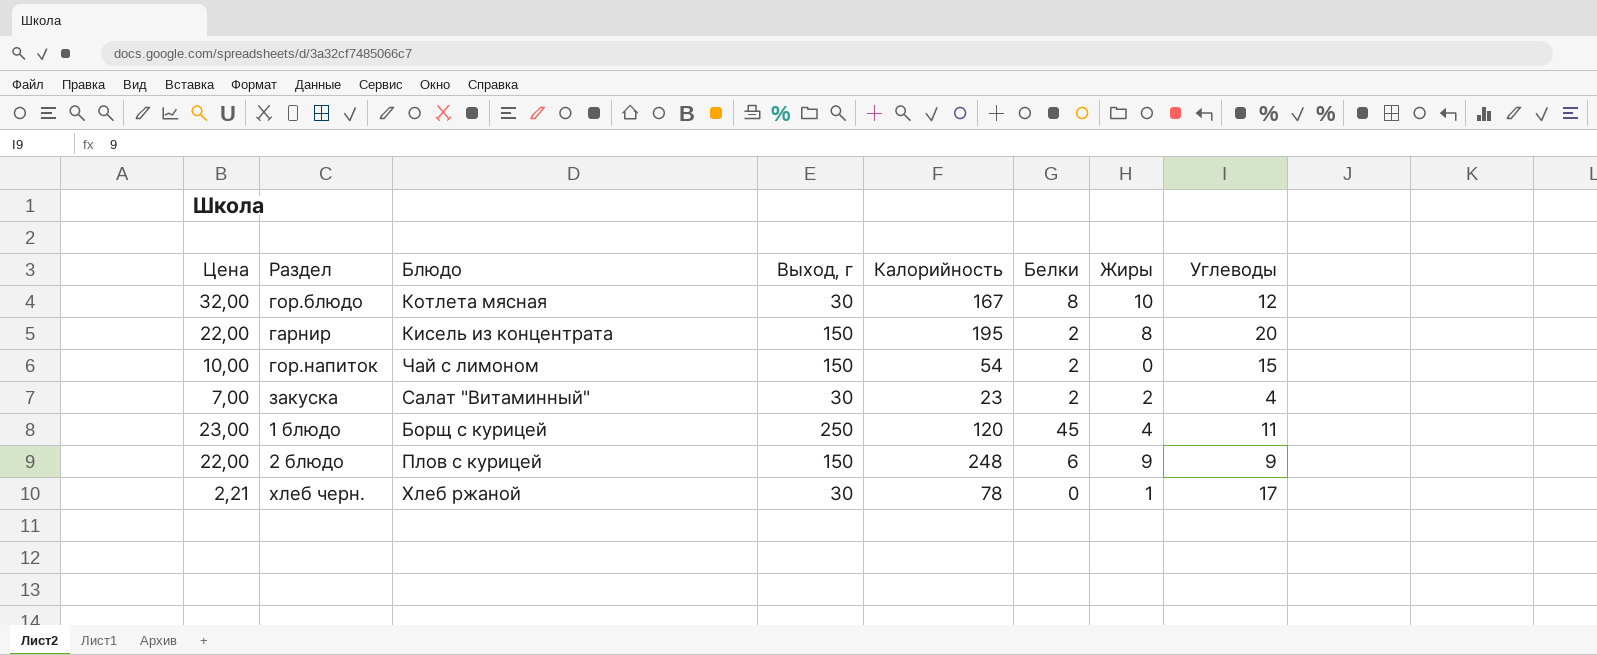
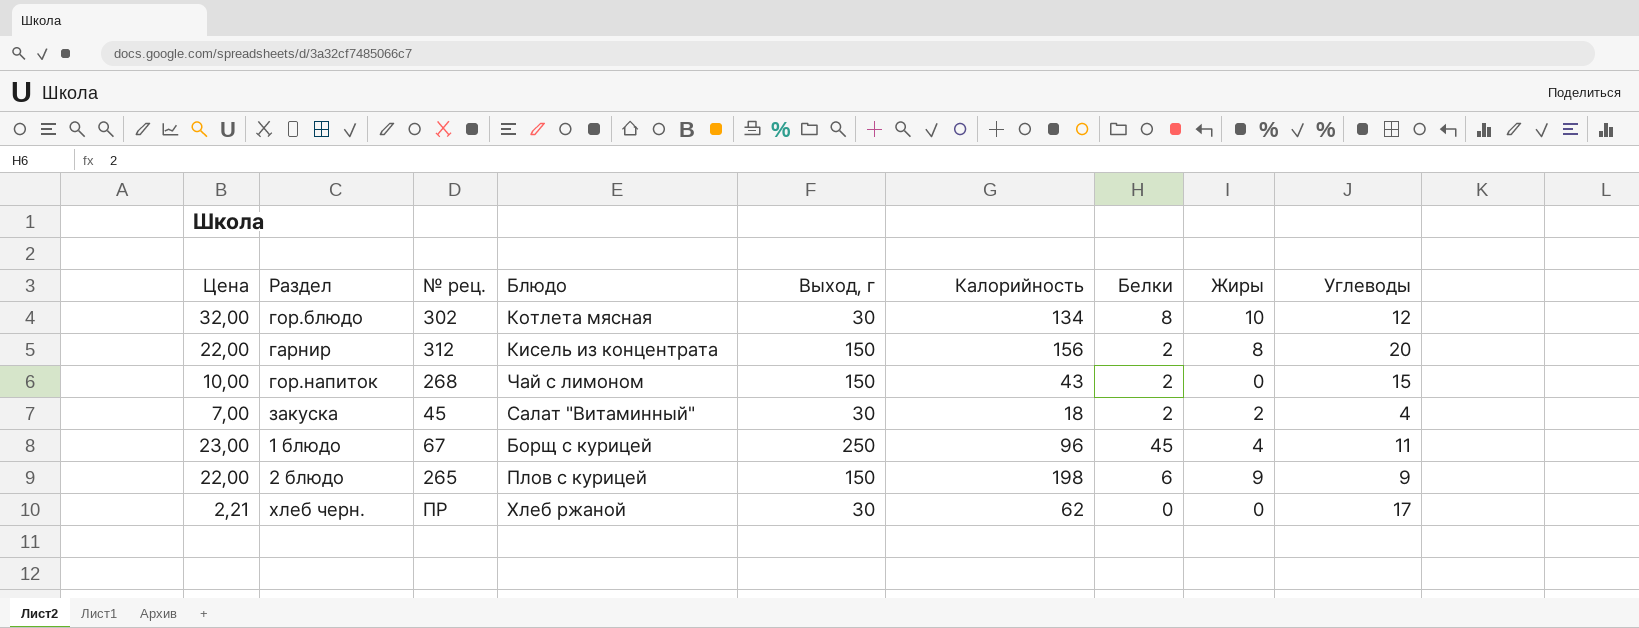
column № рец. | position: none -> 3
гор.блюдо | Калорийность: 167 -> 134
гарнир | Калорийность: 195 -> 156
гор.напиток | Калорийность: 54 -> 43
закуска | Калорийность: 23 -> 18
1 блюдо | Калорийность: 120 -> 96
2 блюдо | Калорийность: 248 -> 198
хлеб черн. | Калорийность: 78 -> 62
хлеб черн. | Жиры: 1 -> 0

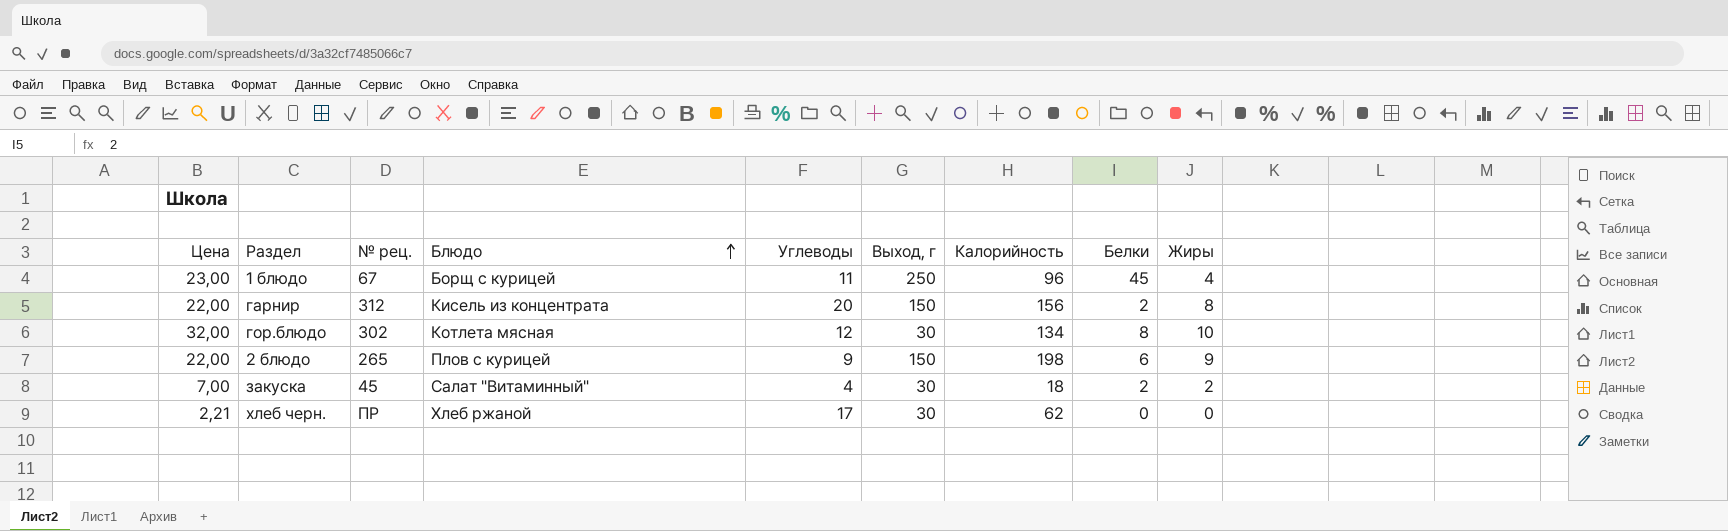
row order: none -> Блюдо ascending
column Углеводы | position: 9 -> 5
row гор.напиток: 10,00 | 268 | Чай с лимоном | 150 | 43 | 2 | 0 | 15 -> none

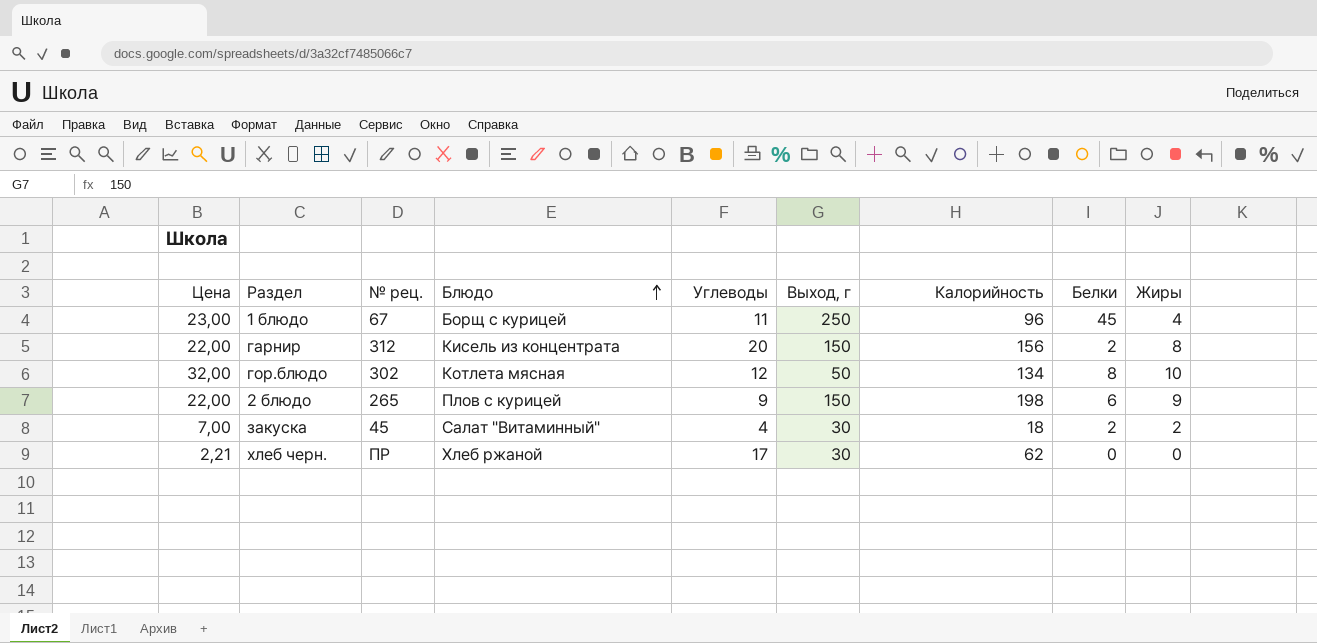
гор.блюдо | Выход, г: 30 -> 50

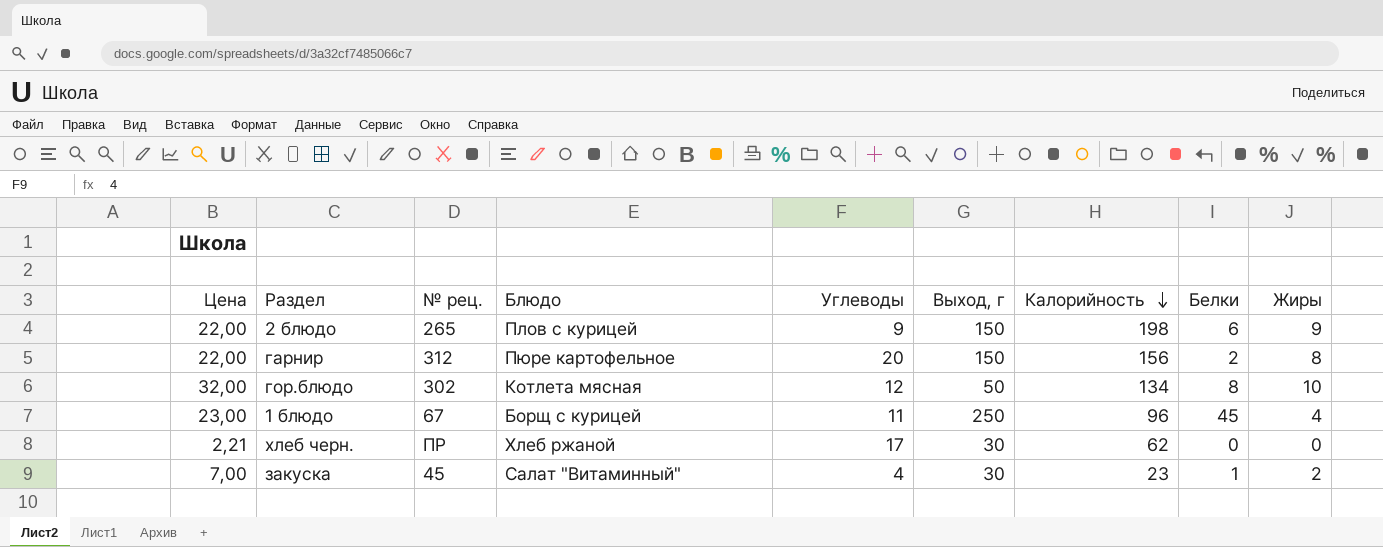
row order: Блюдо ascending -> Калорийность descending
гарнир | Блюдо: Кисель из концентрата -> Пюре картофельное
закуска | Калорийность: 18 -> 23
закуска | Белки: 2 -> 1

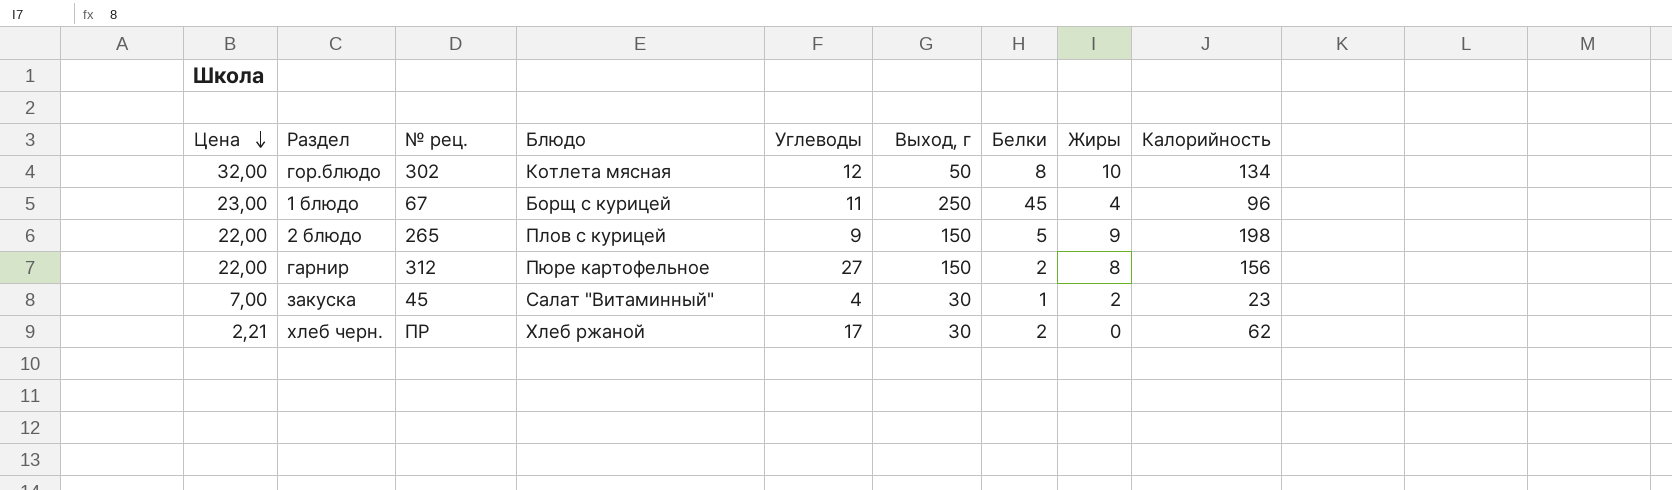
row order: Калорийность descending -> Цена descending
column Калорийность | position: 7 -> 9
2 блюдо | Белки: 6 -> 5
гарнир | Углеводы: 20 -> 27
хлеб черн. | Белки: 0 -> 2

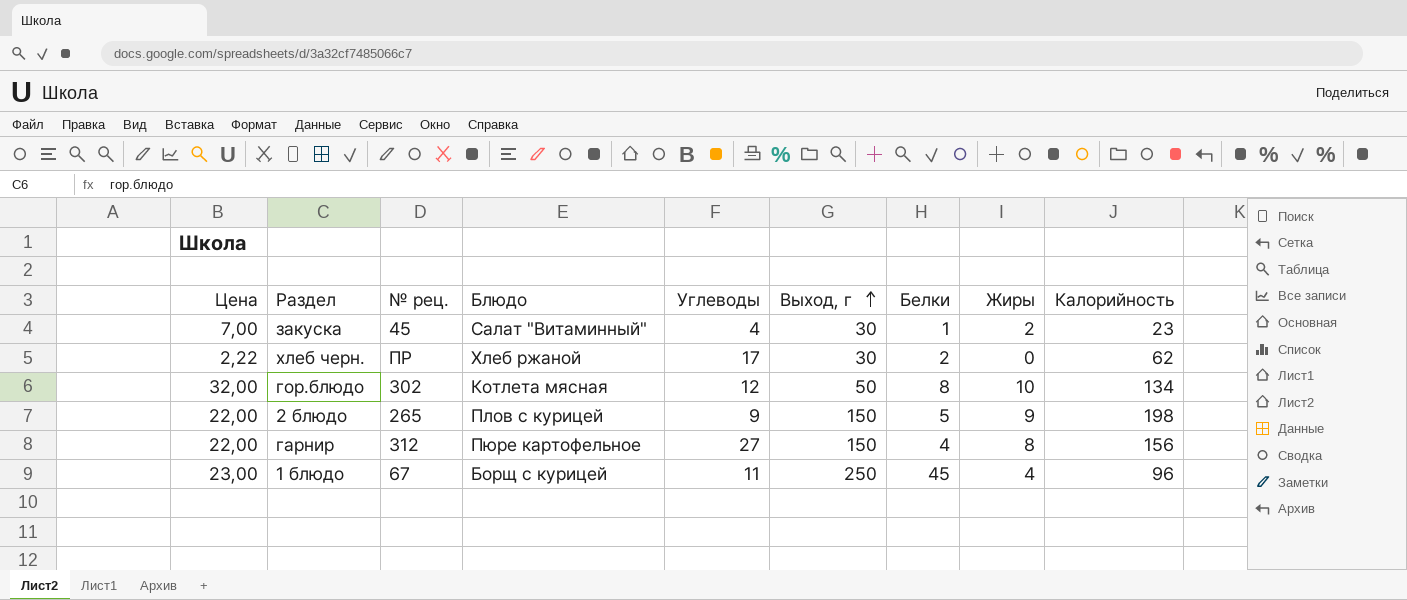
row order: Цена descending -> Выход, г ascending
хлеб черн. | Цена: 2,21 -> 2,22
гарнир | Белки: 2 -> 4

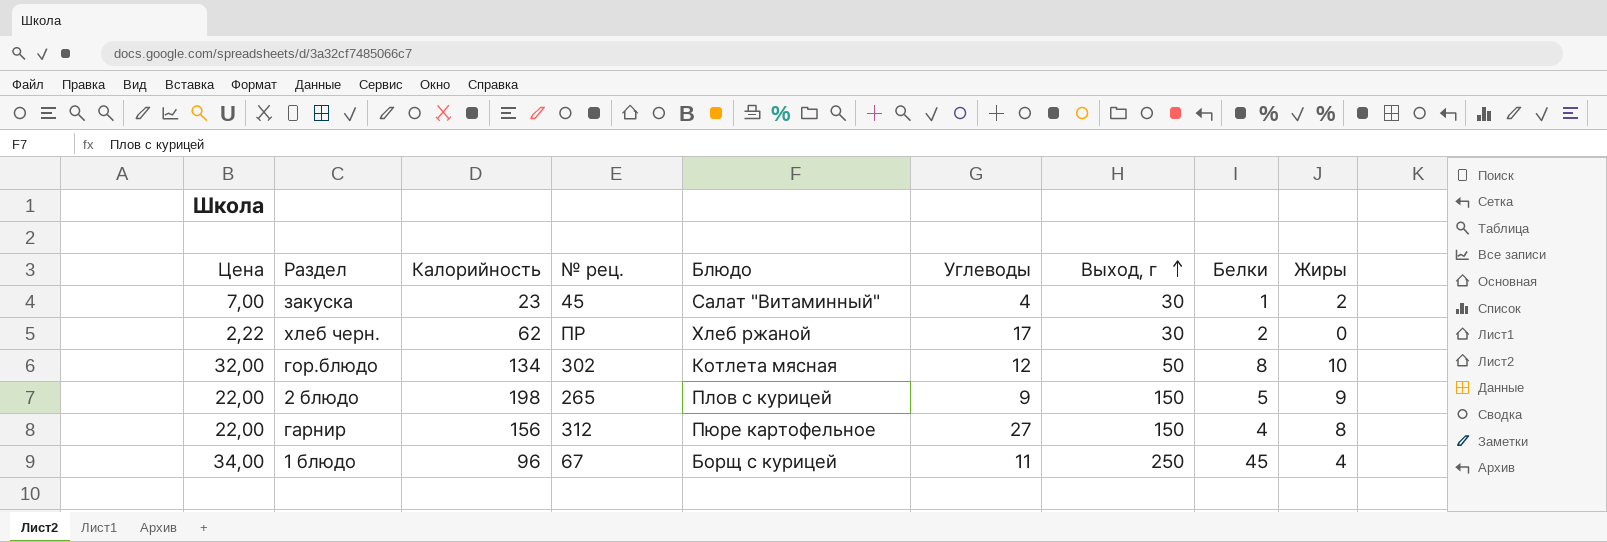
column Калорийность | position: 9 -> 3
1 блюдо | Цена: 23,00 -> 34,00

